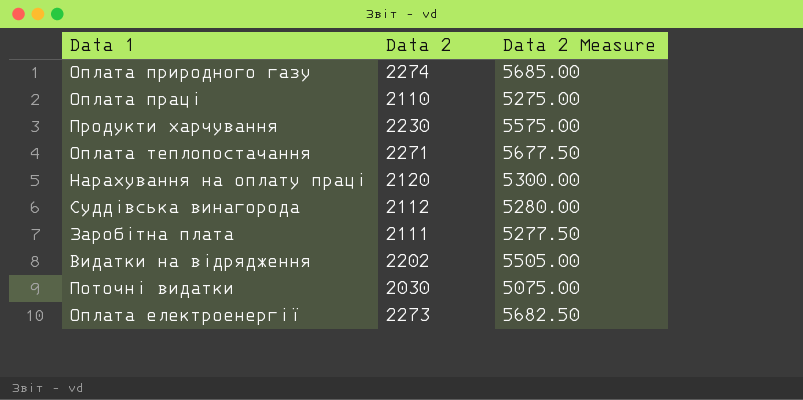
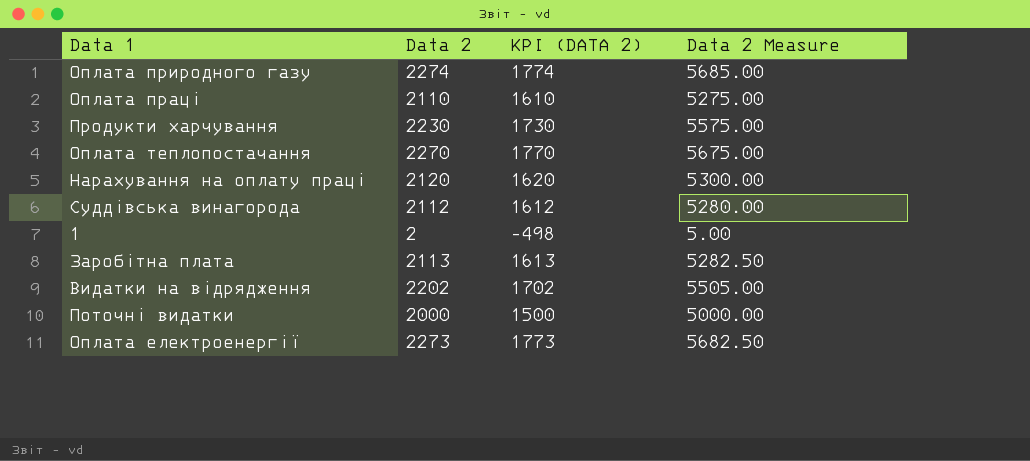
column KPI (DATA 2) | formula: none -> [Data 2] - 500
Оплата теплопостачання | Data 2: 2271 -> 2270
Оплата теплопостачання | Data 2 Measure: 5677.50 -> 5675.00
row 1: none -> 2 | -498 | 5.00
Заробітна плата | Data 2: 2111 -> 2113
Заробітна плата | Data 2 Measure: 5277.50 -> 5282.50
Поточні видатки | Data 2: 2030 -> 2000
Поточні видатки | Data 2 Measure: 5075.00 -> 5000.00

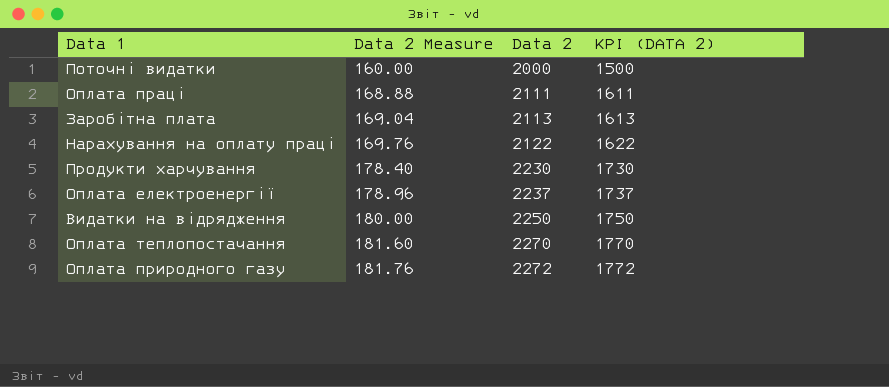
row order: none -> Data 2 Measure ascending
column Data 2 Measure | formula: [Data 2] * 2.5 -> [Data 2] * 0.08
column Data 2 Measure | position: 4 -> 2
row Суддівська винагорода: 2112 | 1612 | 5280.00 -> none
row 1: 2 | -498 | 5.00 -> none
Оплата праці | Data 2: 2110 -> 2111
Оплата праці | KPI (DATA 2): 1610 -> 1611
Нарахування на оплату праці | Data 2: 2120 -> 2122
Нарахування на оплату праці | KPI (DATA 2): 1620 -> 1622
Оплата електроенергії | Data 2: 2273 -> 2237
Оплата електроенергії | KPI (DATA 2): 1773 -> 1737
Видатки на відрядження | Data 2: 2202 -> 2250
Видатки на відрядження | KPI (DATA 2): 1702 -> 1750
Оплата природного газу | Data 2: 2274 -> 2272
Оплата природного газу | KPI (DATA 2): 1774 -> 1772

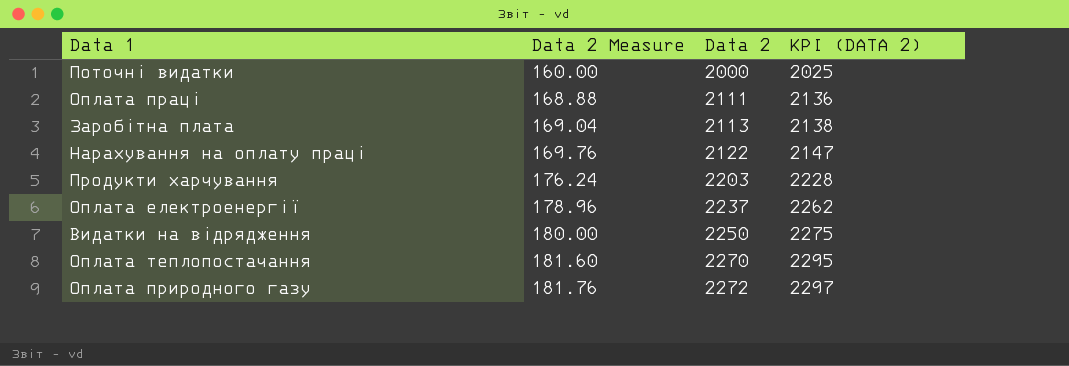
column KPI (DATA 2) | formula: [Data 2] - 500 -> [Data 2] + 25
Продукти харчування | Data 2 Measure: 178.40 -> 176.24
Продукти харчування | Data 2: 2230 -> 2203

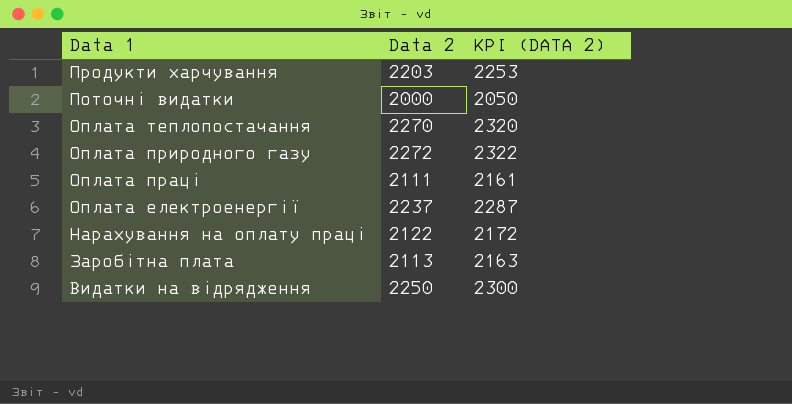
row order: Data 2 Measure ascending -> Data 1 descending
column Data 2 Measure | formula: [Data 2] * 0.08 -> none
column KPI (DATA 2) | formula: [Data 2] + 25 -> [Data 2] + 50

